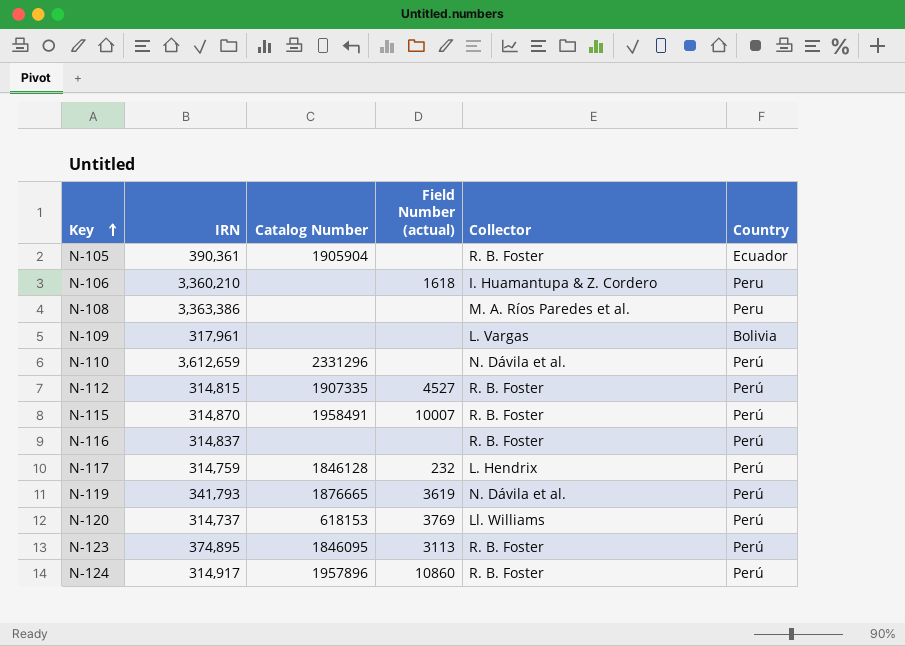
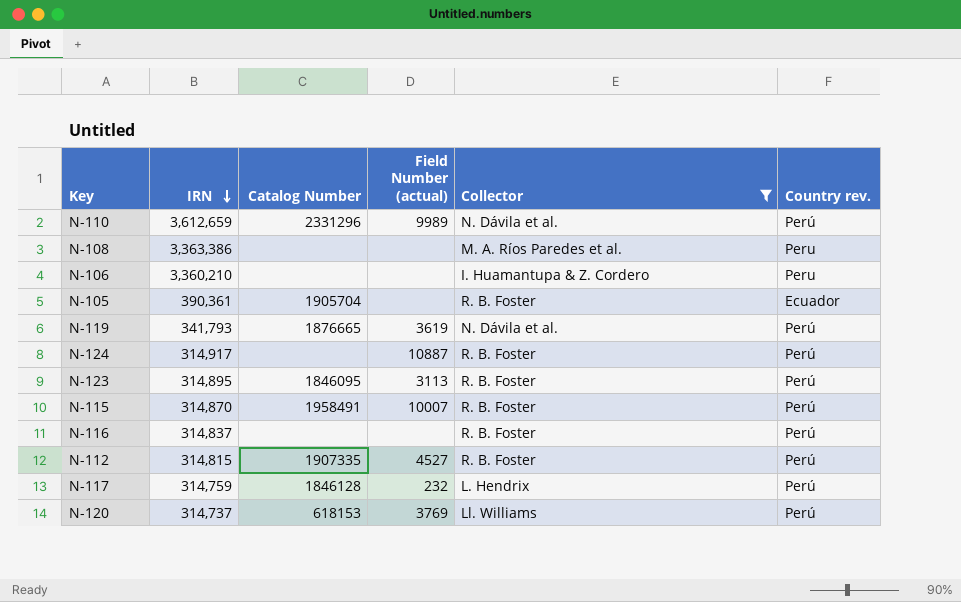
filter: none -> Collector != L. Vargas
row order: Key ascending -> IRN descending
column name: Country -> Country rev.
N-110 | Field Number (actual): none -> 9989
N-106 | Field Number (actual): 1618 -> none
N-105 | Catalog Number: 1905904 -> 1905704
N-124 | Catalog Number: 1957896 -> none
N-124 | Field Number (actual): 10860 -> 10887
N-123 | IRN: 374,895 -> 314,895

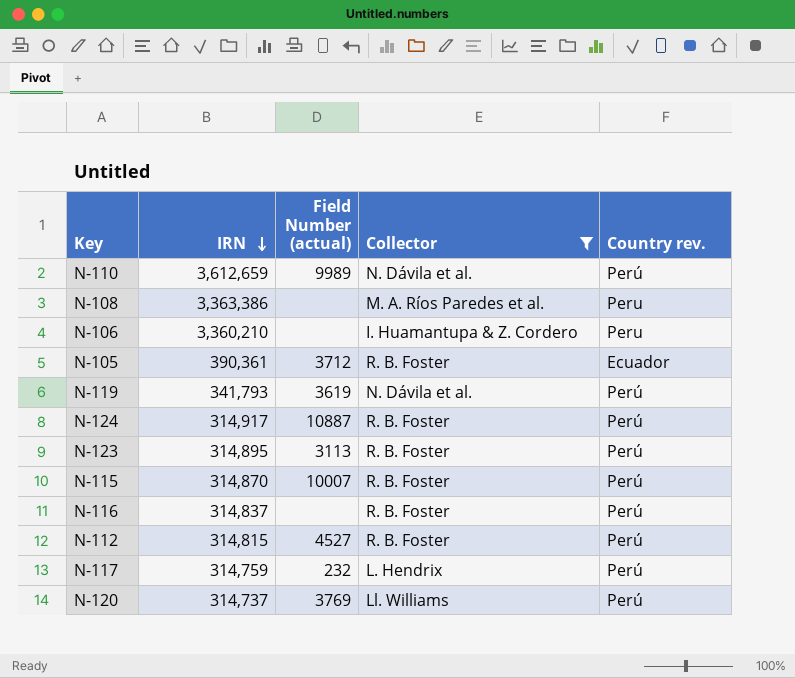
column Catalog Number | position: 3 -> none
N-105 | Field Number (actual): none -> 3712

